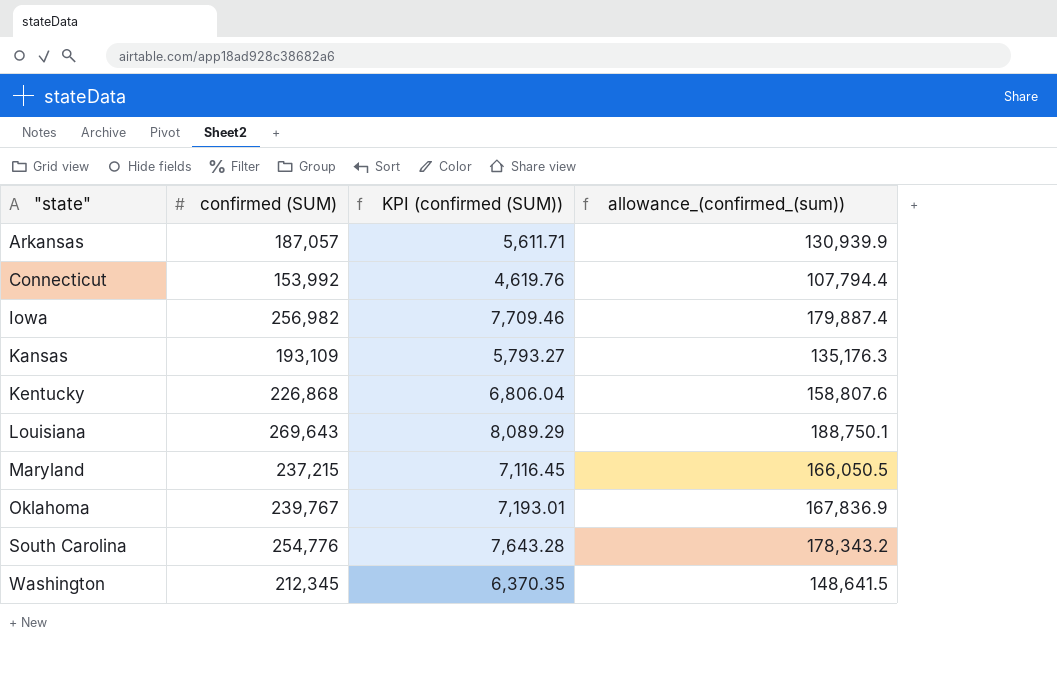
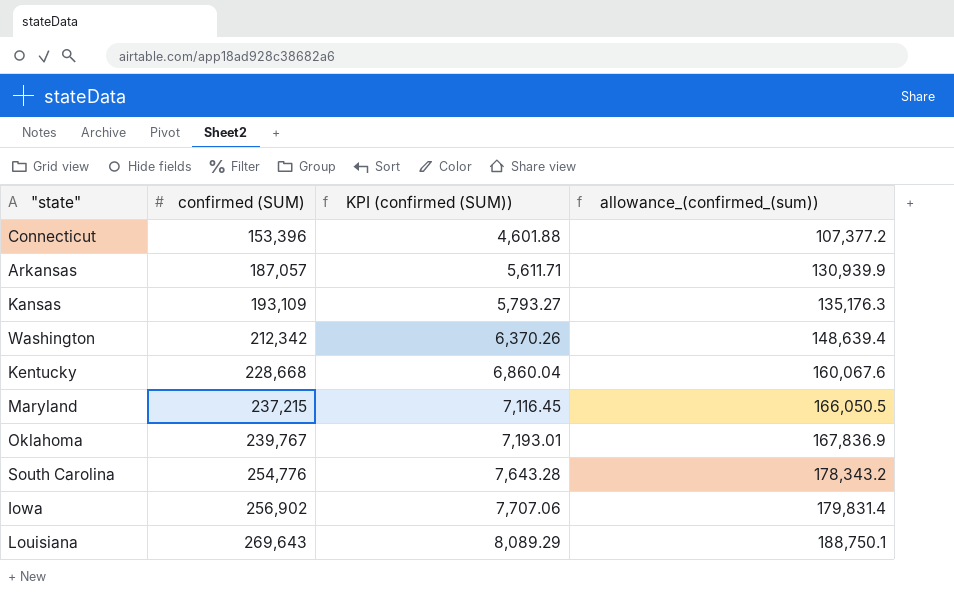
row order: "state" ascending -> confirmed (SUM) ascending
Connecticut | confirmed (SUM): 153,992 -> 153,396
Connecticut | KPI (confirmed (SUM)): 4,619.76 -> 4,601.88
Connecticut | allowance_(confirmed_(sum)): 107,794.4 -> 107,377.2
Washington | confirmed (SUM): 212,345 -> 212,342
Washington | KPI (confirmed (SUM)): 6,370.35 -> 6,370.26
Washington | allowance_(confirmed_(sum)): 148,641.5 -> 148,639.4
Kentucky | confirmed (SUM): 226,868 -> 228,668
Kentucky | KPI (confirmed (SUM)): 6,806.04 -> 6,860.04
Kentucky | allowance_(confirmed_(sum)): 158,807.6 -> 160,067.6
Iowa | confirmed (SUM): 256,982 -> 256,902
Iowa | KPI (confirmed (SUM)): 7,709.46 -> 7,707.06
Iowa | allowance_(confirmed_(sum)): 179,887.4 -> 179,831.4

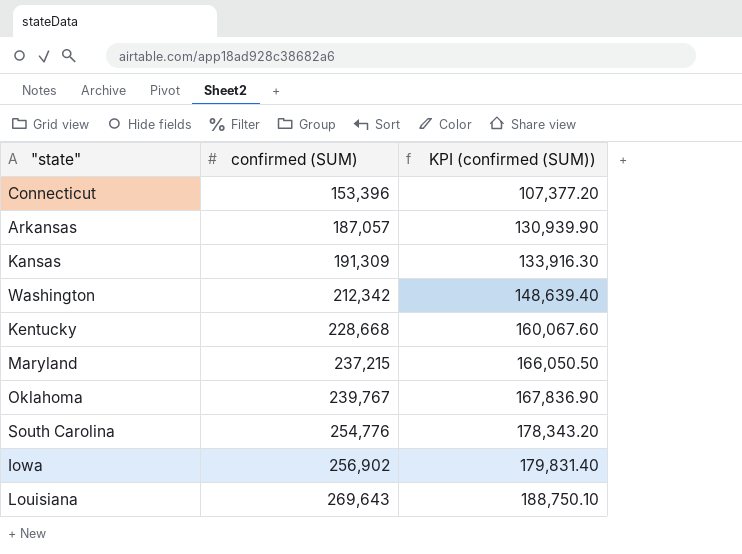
column allowance_(confirmed_(sum)) | formula: [confirmed (SUM)] * 0.7 -> none
column KPI (confirmed (SUM)) | formula: [confirmed (SUM)] * 0.03 -> [confirmed (SUM)] * 0.7
Kansas | confirmed (SUM): 193,109 -> 191,309

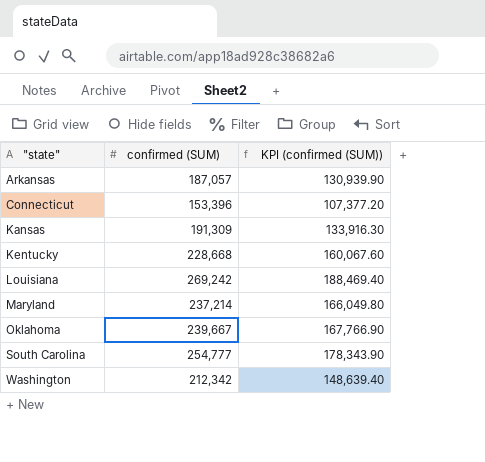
row order: confirmed (SUM) ascending -> "state" ascending
row Iowa: 256,902 | 179,831.40 -> none
Louisiana | confirmed (SUM): 269,643 -> 269,242
Louisiana | KPI (confirmed (SUM)): 188,750.10 -> 188,469.40
Maryland | confirmed (SUM): 237,215 -> 237,214
Maryland | KPI (confirmed (SUM)): 166,050.50 -> 166,049.80
Oklahoma | confirmed (SUM): 239,767 -> 239,667
Oklahoma | KPI (confirmed (SUM)): 167,836.90 -> 167,766.90
South Carolina | confirmed (SUM): 254,776 -> 254,777
South Carolina | KPI (confirmed (SUM)): 178,343.20 -> 178,343.90

